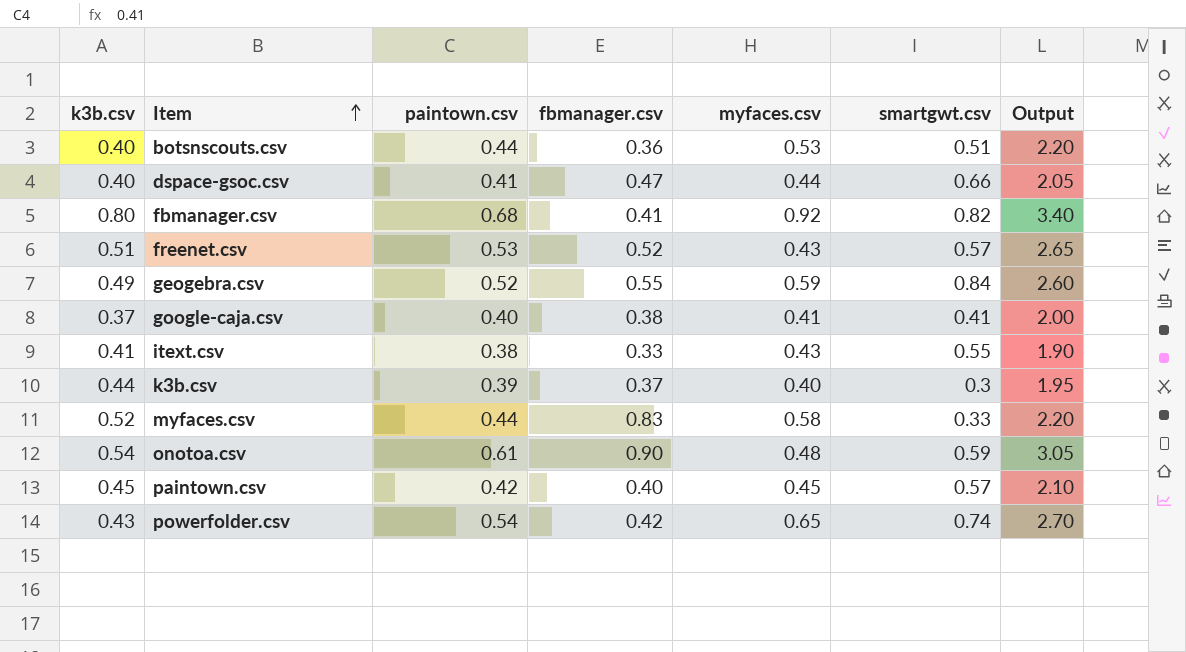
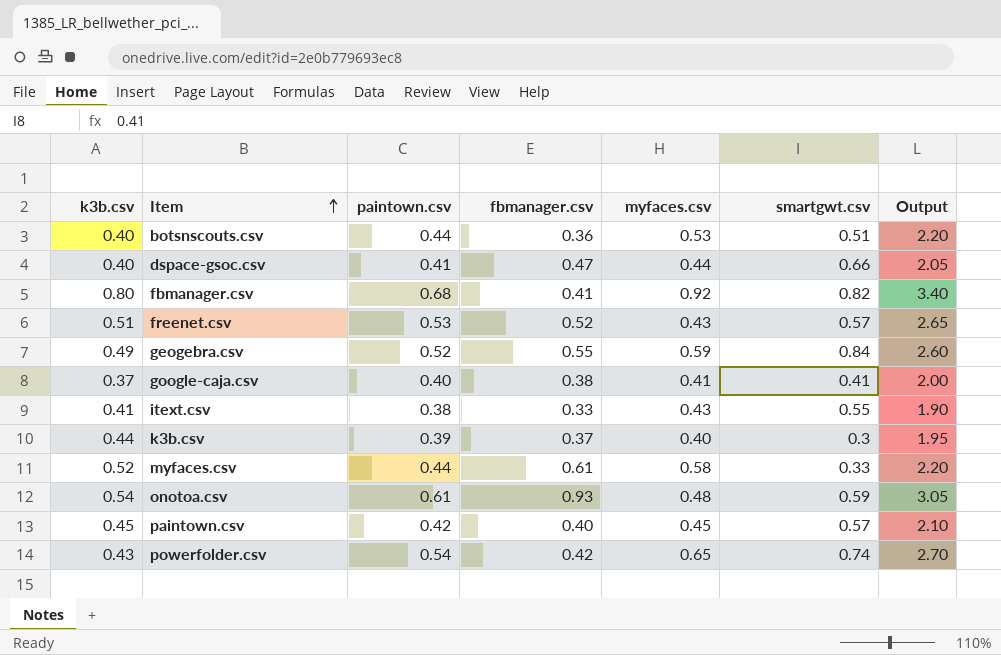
myfaces.csv | fbmanager.csv: 0.83 -> 0.61
onotoa.csv | fbmanager.csv: 0.90 -> 0.93

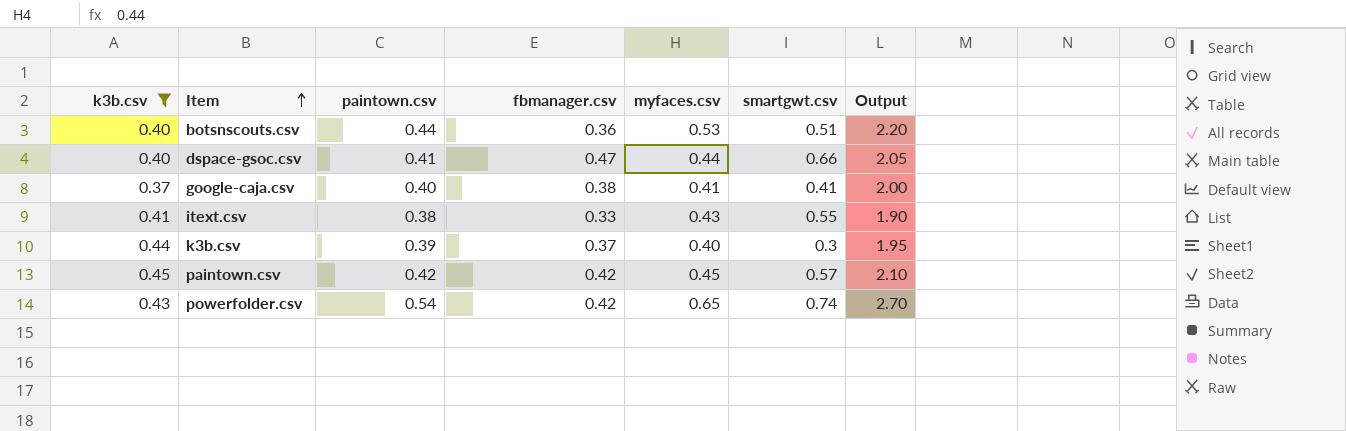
filter: none -> k3b.csv <= 0.45
paintown.csv | fbmanager.csv: 0.40 -> 0.42

